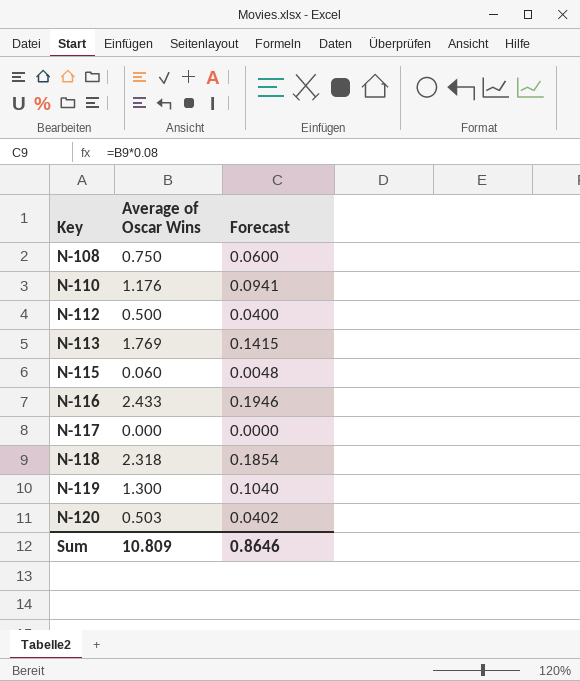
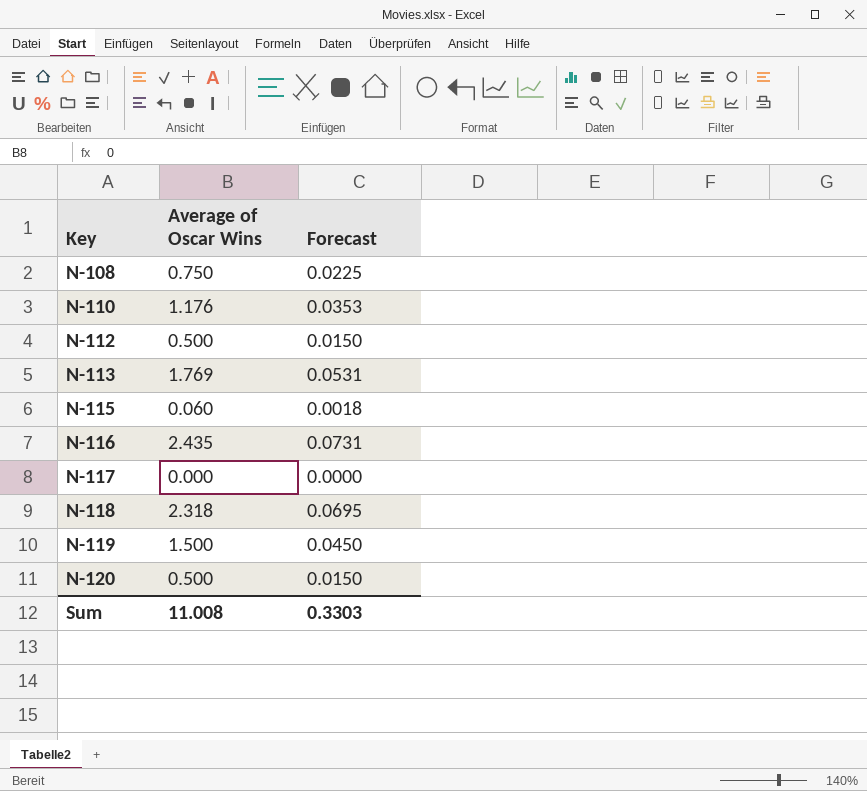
column Forecast | formula: [Average of Oscar Wins] * 0.08 -> [Average of Oscar Wins] * 0.03
N-116 | Average of Oscar Wins: 2.433 -> 2.435
N-119 | Average of Oscar Wins: 1.300 -> 1.500
N-120 | Average of Oscar Wins: 0.503 -> 0.500
Sum | Average of Oscar Wins: 10.809 -> 11.008
Sum | Forecast: 0.8646 -> 0.3303

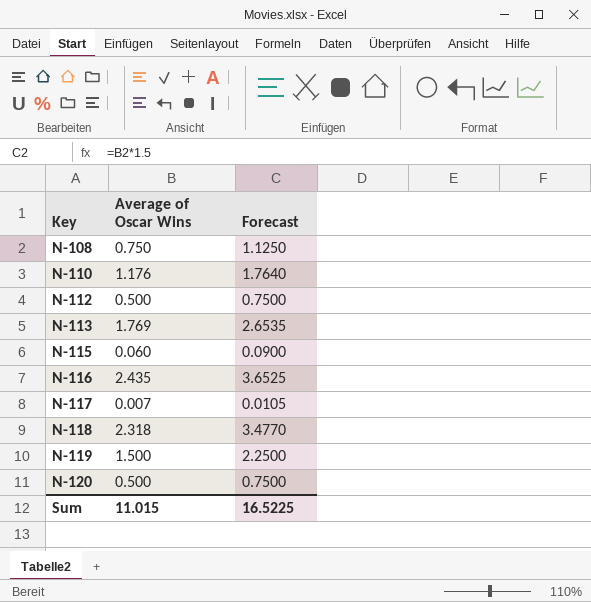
column Forecast | formula: [Average of Oscar Wins] * 0.03 -> [Average of Oscar Wins] * 1.5
N-117 | Average of Oscar Wins: 0.000 -> 0.007
Sum | Average of Oscar Wins: 11.008 -> 11.015
Sum | Forecast: 0.3303 -> 16.5225

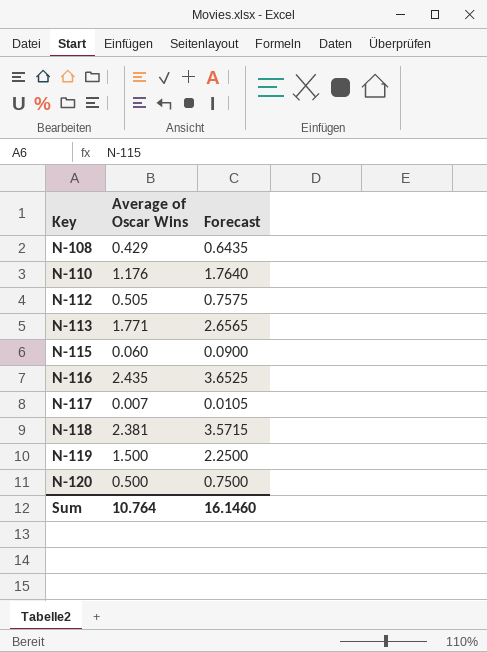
N-108 | Average of Oscar Wins: 0.750 -> 0.429
N-108 | Forecast: 1.1250 -> 0.6435
N-112 | Average of Oscar Wins: 0.500 -> 0.505
N-112 | Forecast: 0.7500 -> 0.7575
N-113 | Average of Oscar Wins: 1.769 -> 1.771
N-113 | Forecast: 2.6535 -> 2.6565
N-118 | Average of Oscar Wins: 2.318 -> 2.381
N-118 | Forecast: 3.4770 -> 3.5715
Sum | Average of Oscar Wins: 11.015 -> 10.764
Sum | Forecast: 16.5225 -> 16.1460

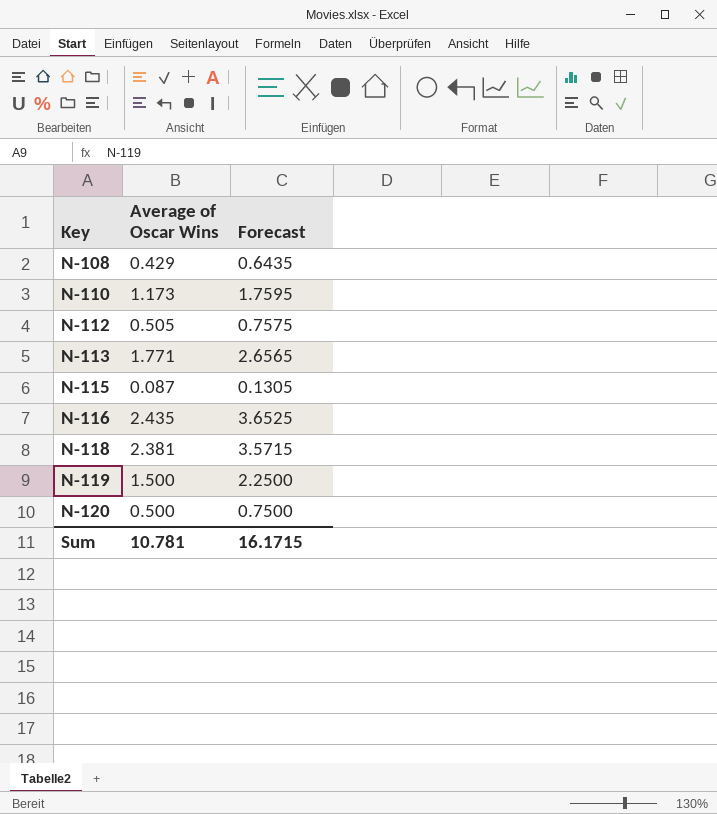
row N-117: 0.007 | 0.0105 -> none
N-110 | Average of Oscar Wins: 1.176 -> 1.173
N-110 | Forecast: 1.7640 -> 1.7595
N-115 | Average of Oscar Wins: 0.060 -> 0.087
N-115 | Forecast: 0.0900 -> 0.1305
Sum | Average of Oscar Wins: 10.764 -> 10.781
Sum | Forecast: 16.1460 -> 16.1715

